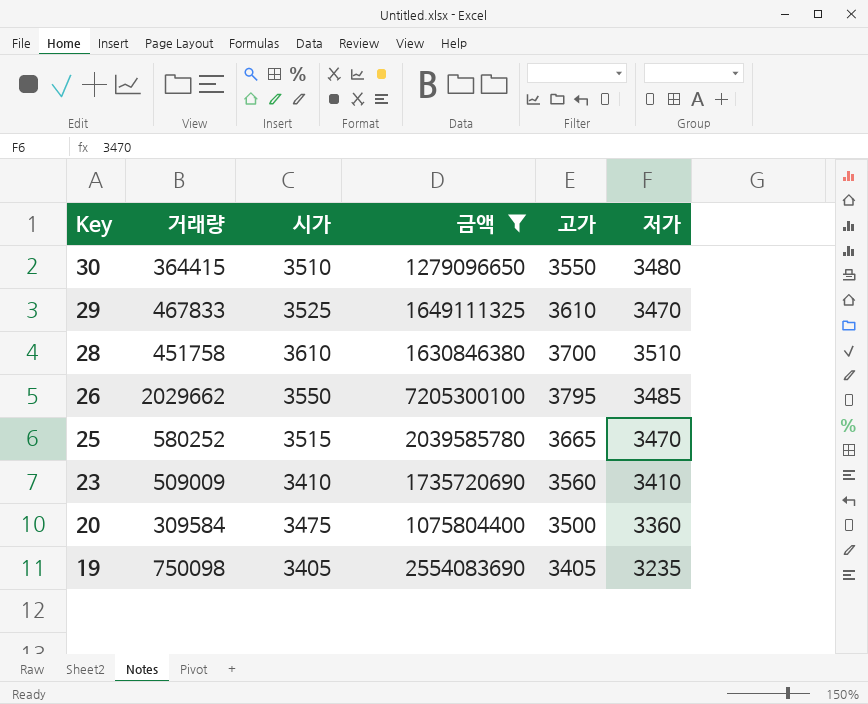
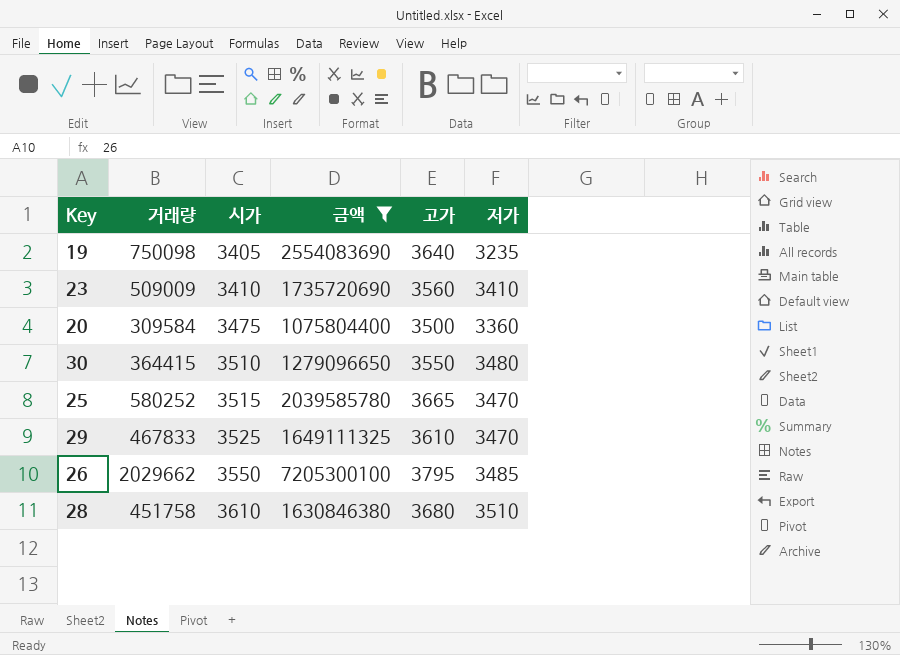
row order: Key descending -> 시가 ascending
19 | 고가: 3405 -> 3640
28 | 고가: 3700 -> 3680

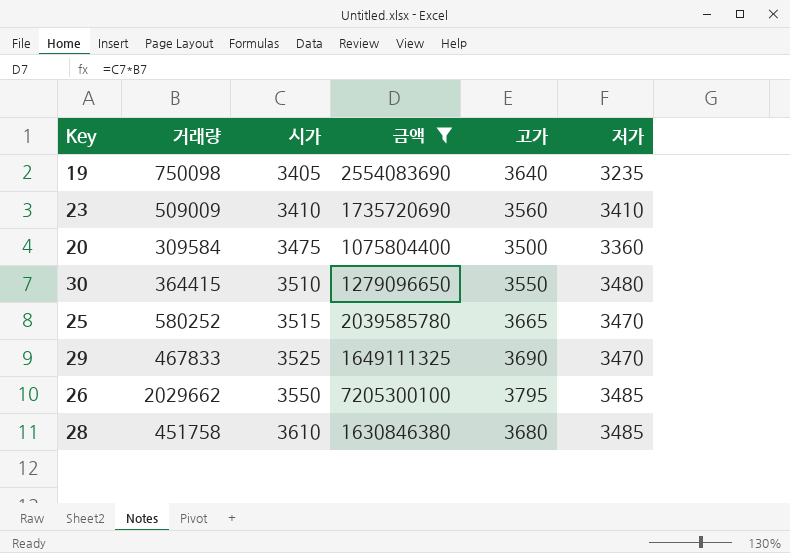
29 | 고가: 3610 -> 3690
28 | 저가: 3510 -> 3485

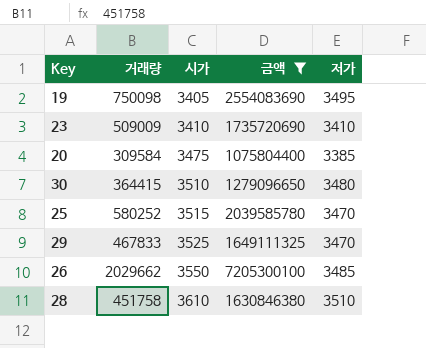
column 고가 | position: 5 -> none
19 | 저가: 3235 -> 3495
20 | 저가: 3360 -> 3385
28 | 저가: 3485 -> 3510

